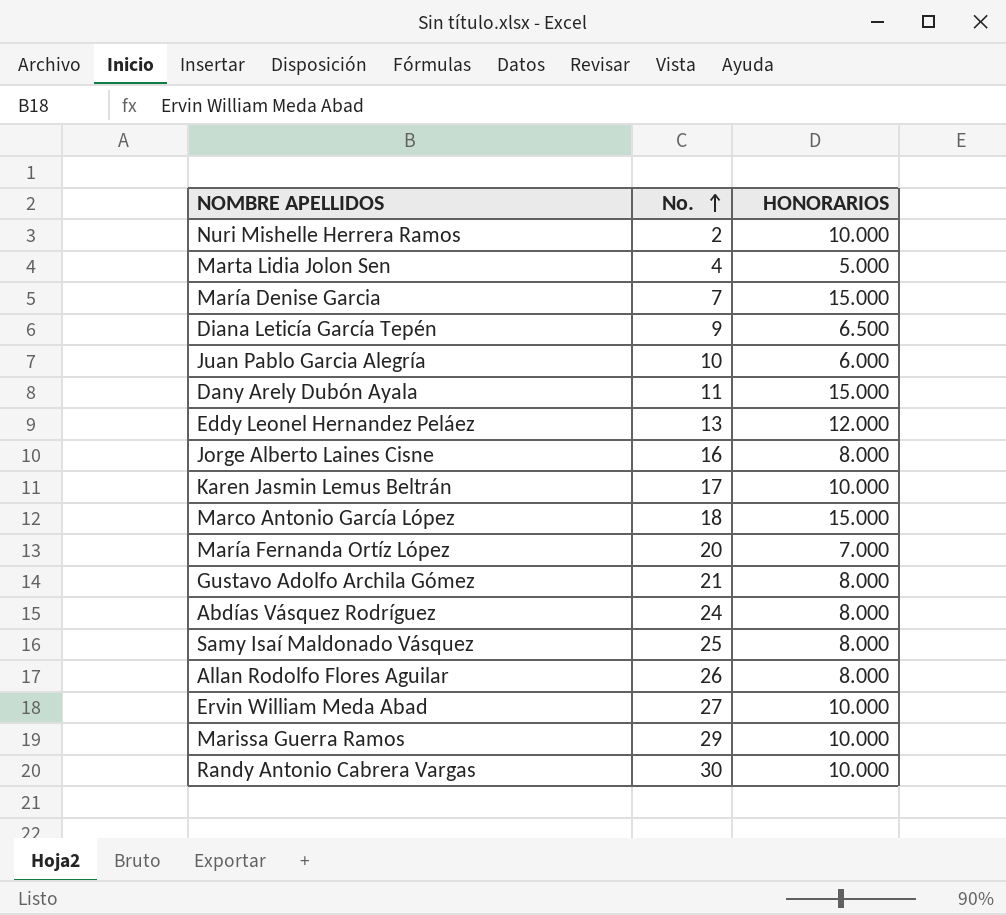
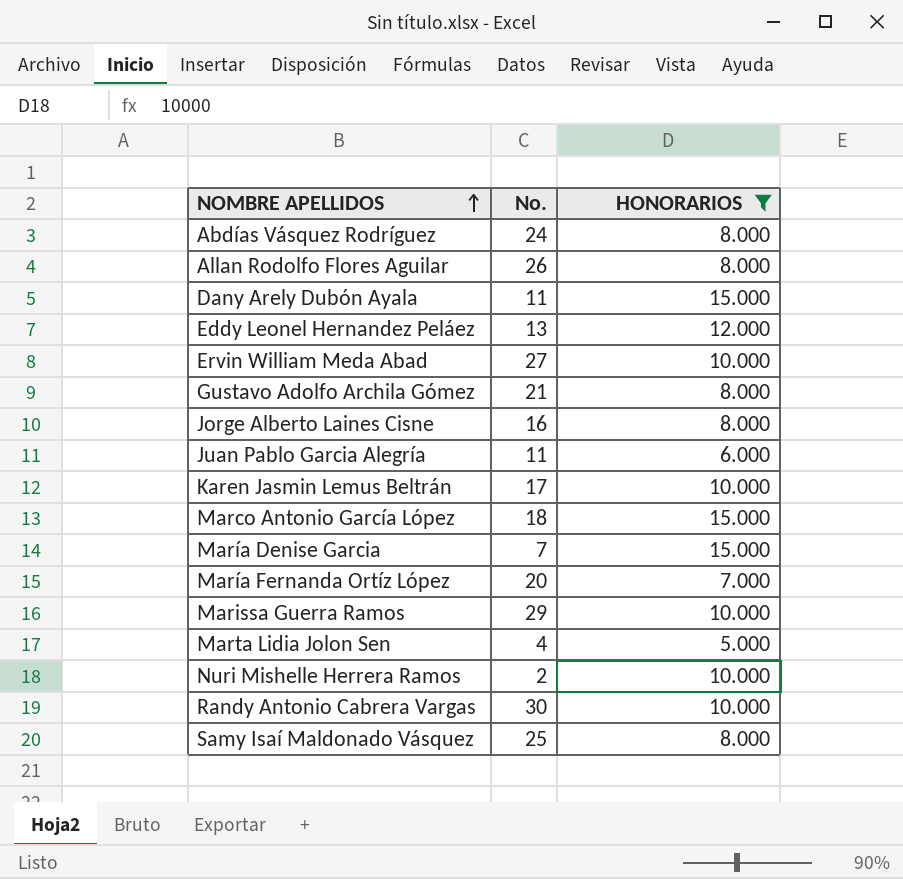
filter: none -> HONORARIOS != 6.500
row order: No. ascending -> NOMBRE APELLIDOS ascending
Juan Pablo Garcia Alegría | No.: 10 -> 11

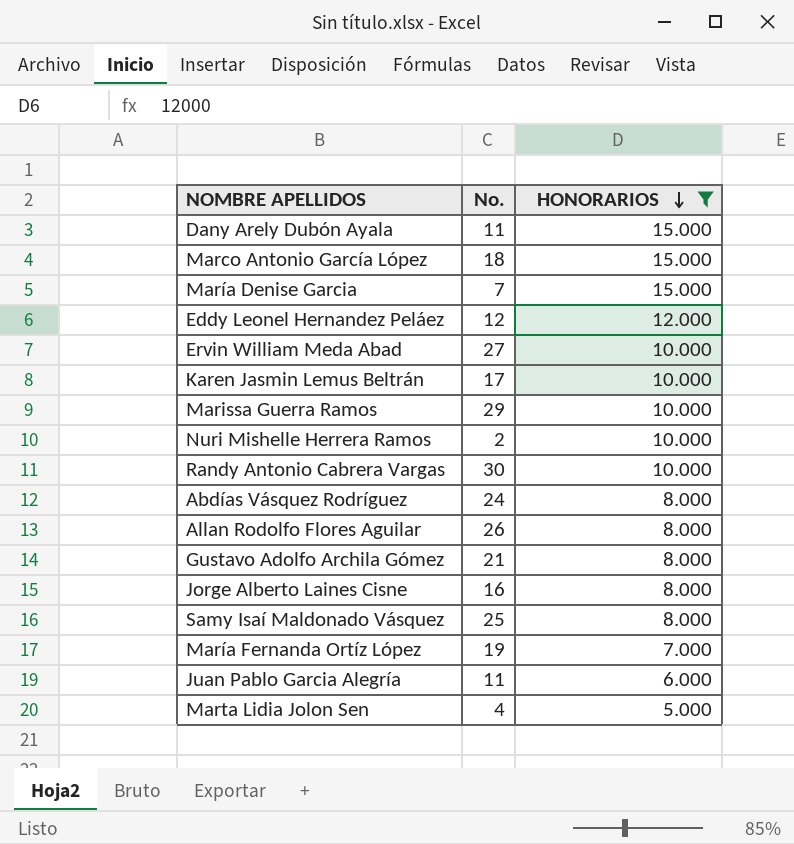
row order: NOMBRE APELLIDOS ascending -> HONORARIOS descending
Eddy Leonel Hernandez Peláez | No.: 13 -> 12
María Fernanda Ortíz López | No.: 20 -> 19

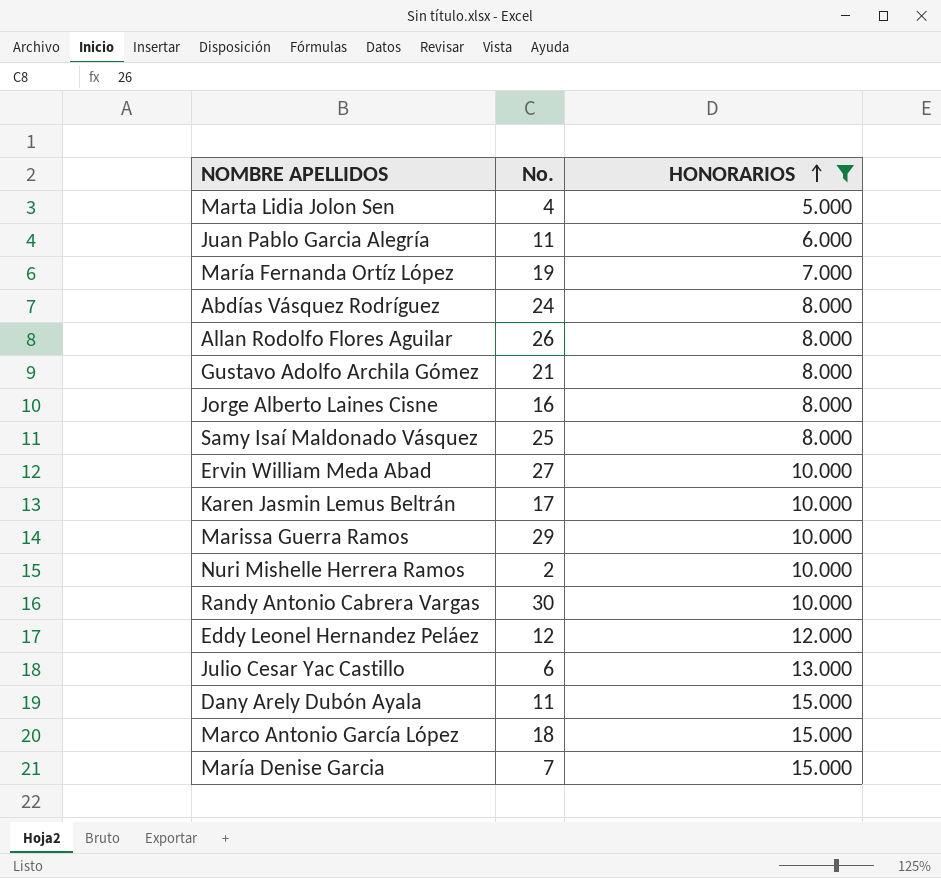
row order: HONORARIOS descending -> HONORARIOS ascending
row Julio Cesar Yac Castillo: none -> 6 | 13.000

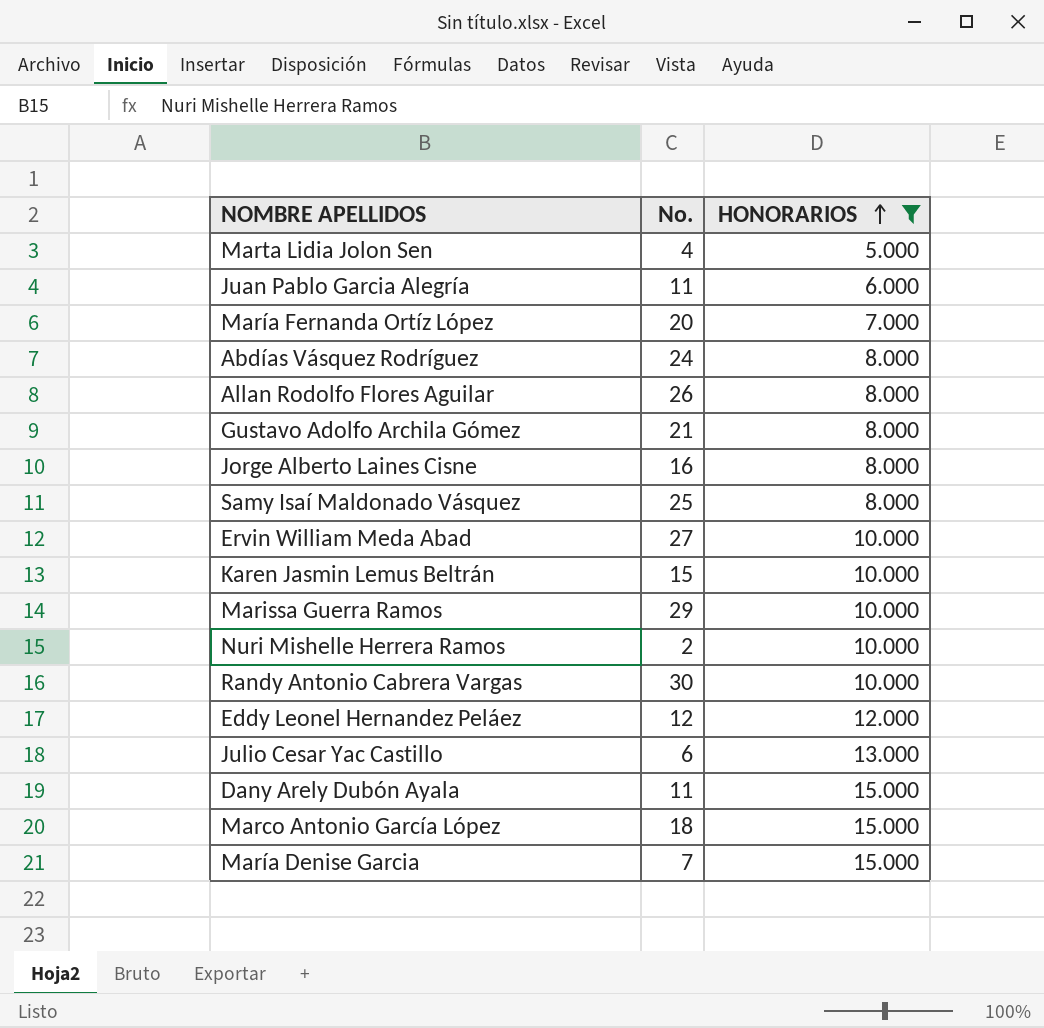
María Fernanda Ortíz López | No.: 19 -> 20
Karen Jasmin Lemus Beltrán | No.: 17 -> 15

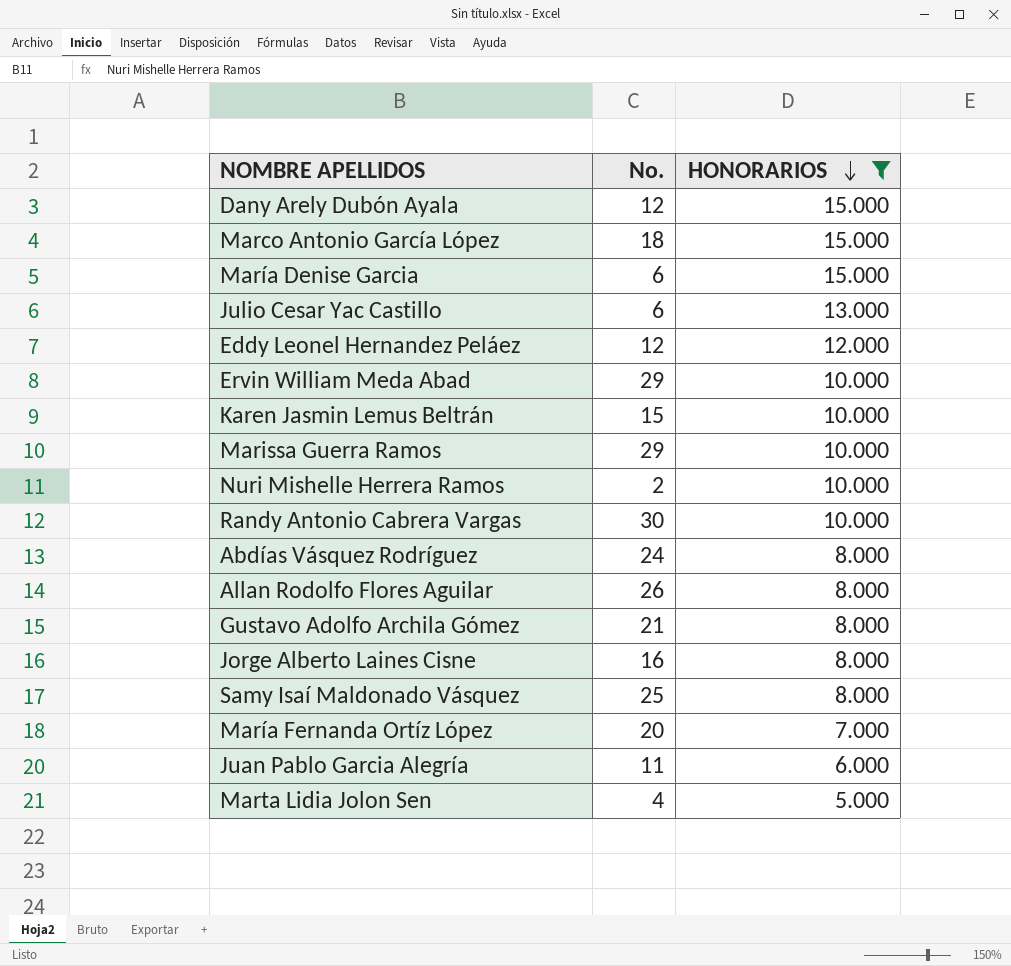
row order: HONORARIOS ascending -> HONORARIOS descending
Dany Arely Dubón Ayala | No.: 11 -> 12
María Denise Garcia | No.: 7 -> 6
Ervin William Meda Abad | No.: 27 -> 29

